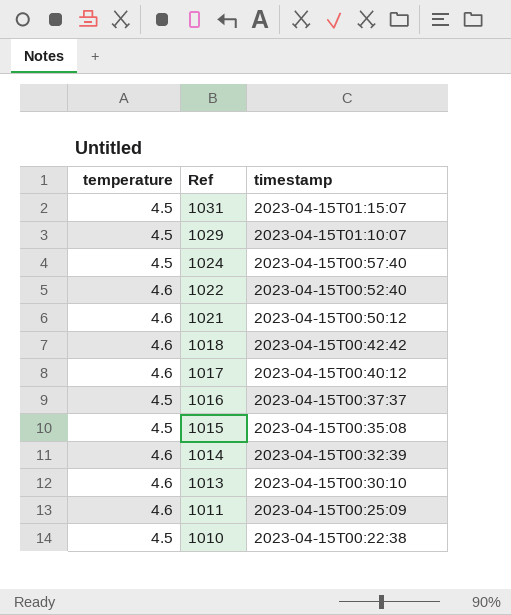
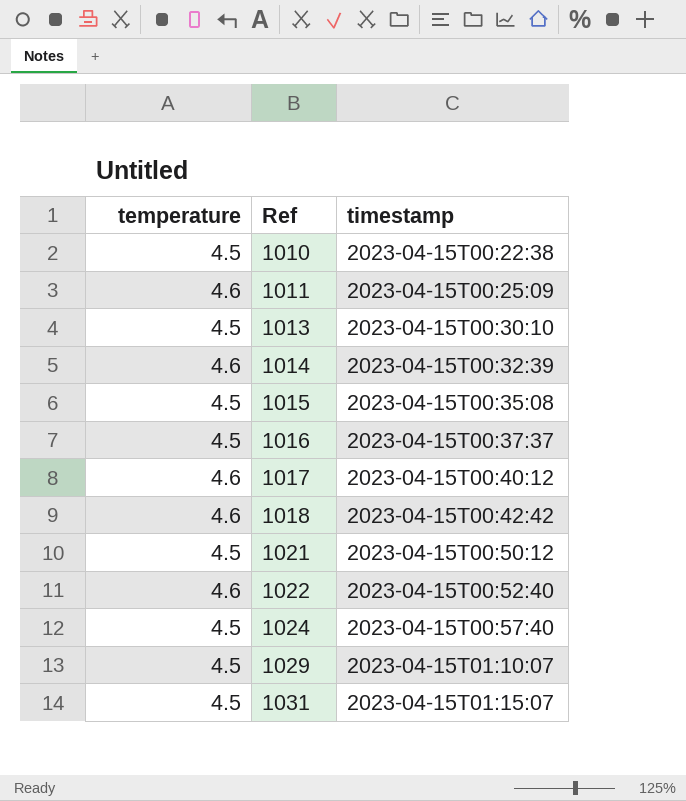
row order: Ref descending -> Ref ascending
1013 | temperature: 4.6 -> 4.5
1021 | temperature: 4.6 -> 4.5

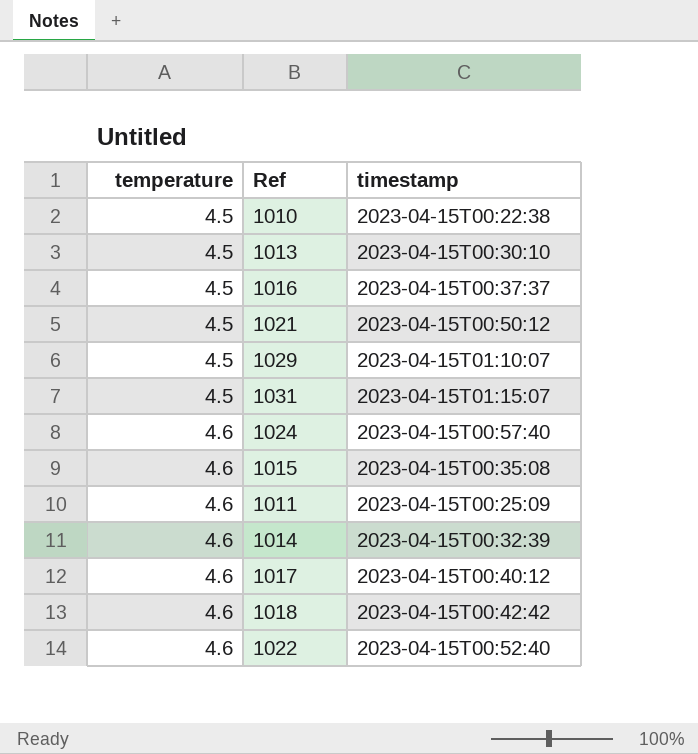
row order: Ref ascending -> temperature ascending
1024 | temperature: 4.5 -> 4.6
1015 | temperature: 4.5 -> 4.6

